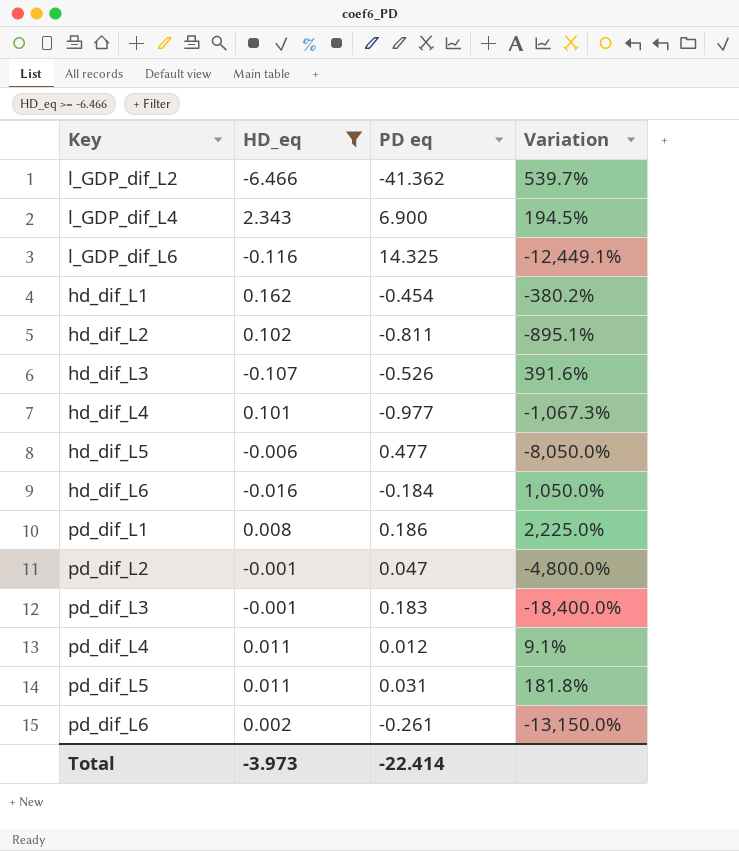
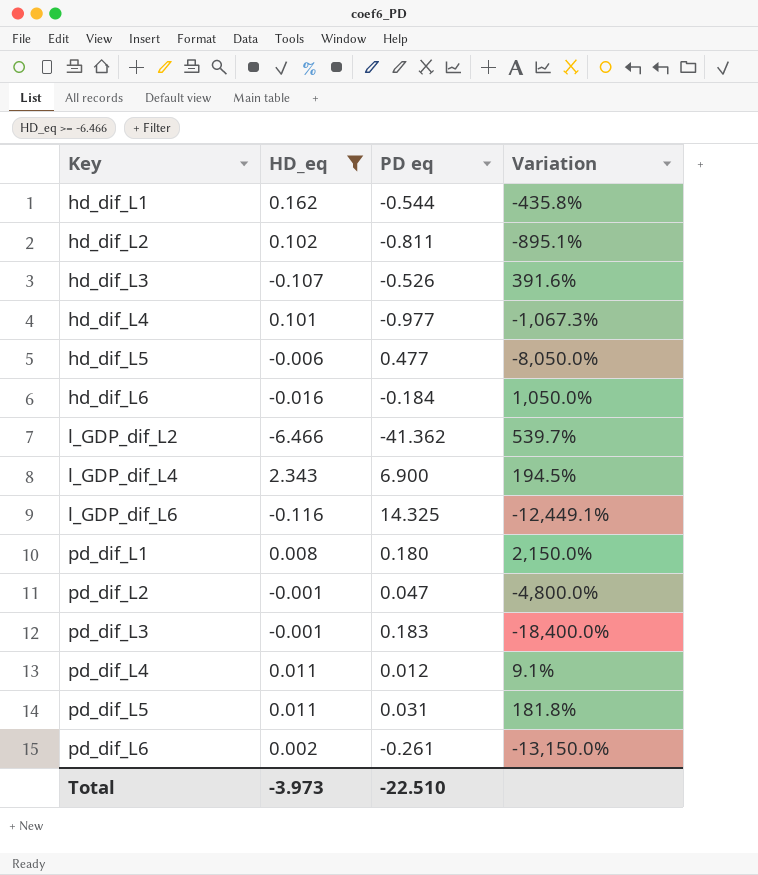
row order: none -> Key ascending
hd_dif_L1 | PD eq: -0.454 -> -0.544
hd_dif_L1 | Variation: -380.2% -> -435.8%
pd_dif_L1 | PD eq: 0.186 -> 0.180
pd_dif_L1 | Variation: 2,225.0% -> 2,150.0%
Total | PD eq: -22.414 -> -22.510

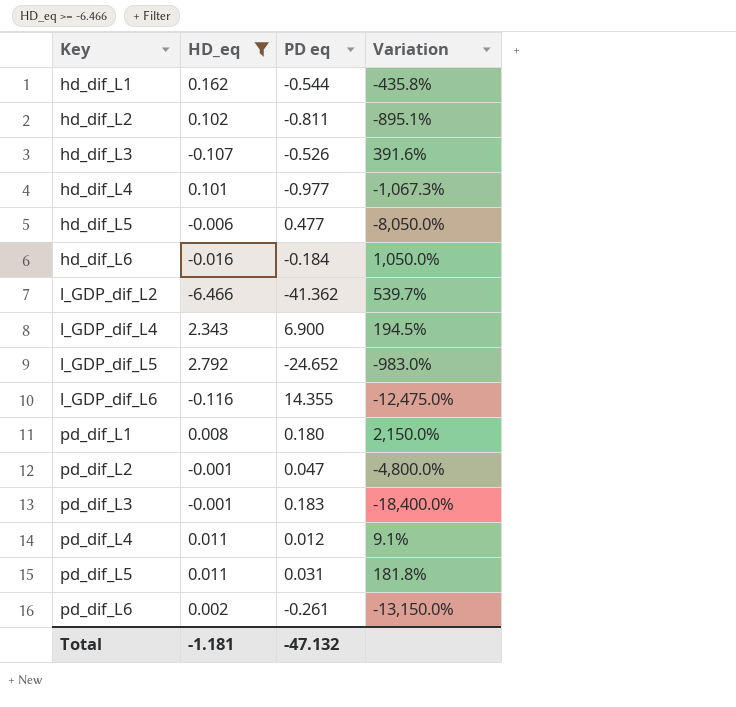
row l_GDP_dif_L5: none -> 2.792 | -24.652 | -983.0%
l_GDP_dif_L6 | PD eq: 14.325 -> 14.355
l_GDP_dif_L6 | Variation: -12,449.1% -> -12,475.0%
Total | HD_eq: -3.973 -> -1.181
Total | PD eq: -22.510 -> -47.132

